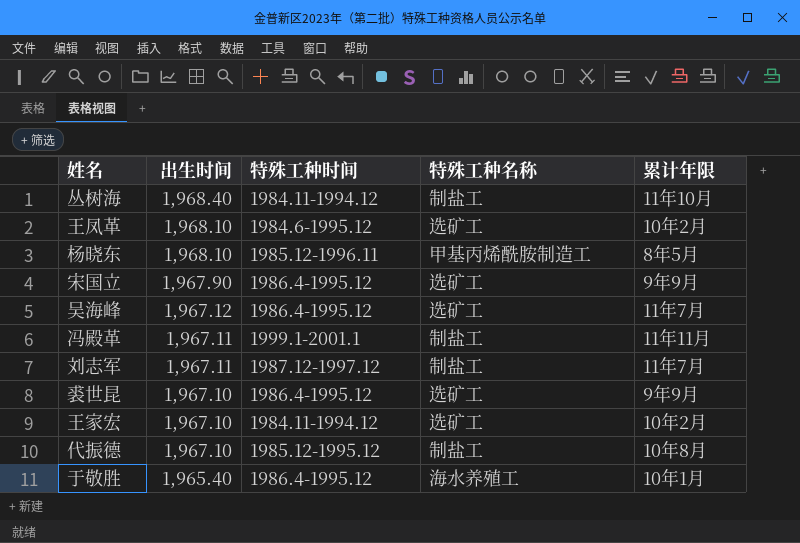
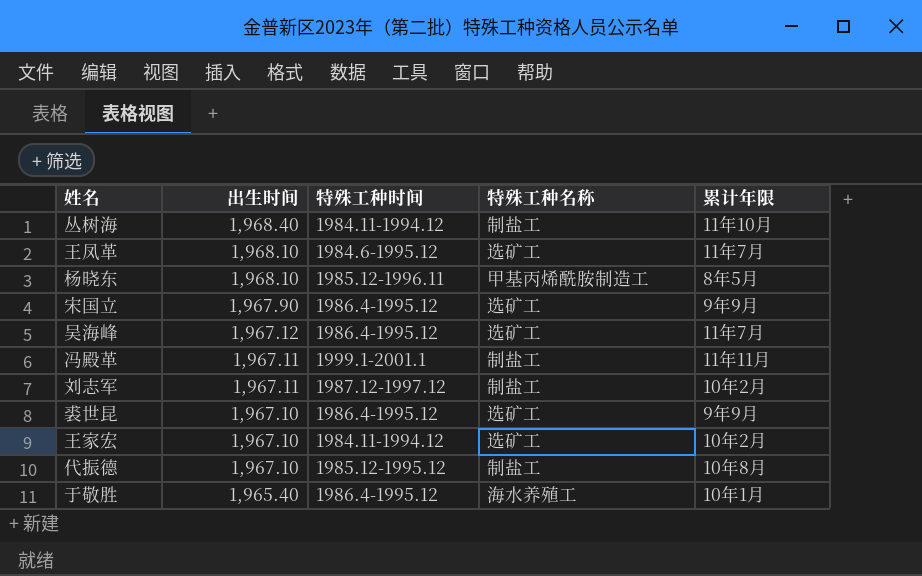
王凤革 | 累计年限: 10年2月 -> 11年7月
刘志军 | 累计年限: 11年7月 -> 10年2月

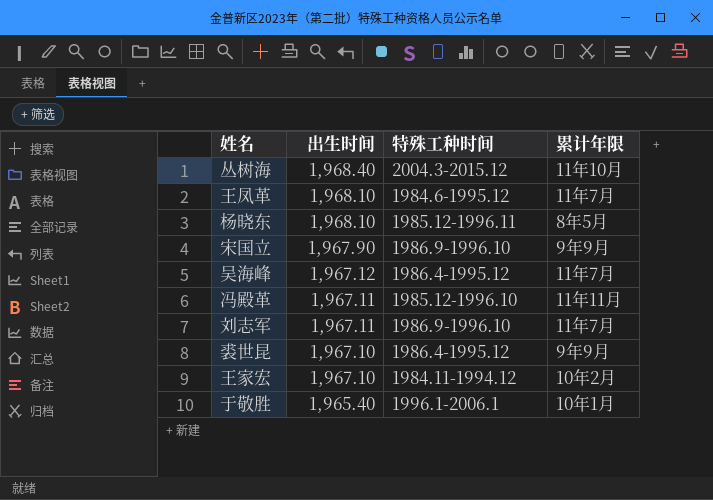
column 特殊工种名称 | position: 4 -> none
row 代振德: 1,967.10 | 1985.12-1995.12 | 制盐工 | 10年8月 -> none
丛树海 | 特殊工种时间: 1984.11-1994.12 -> 2004.3-2015.12
宋国立 | 特殊工种时间: 1986.4-1995.12 -> 1986.9-1996.10
冯殿革 | 特殊工种时间: 1999.1-2001.1 -> 1985.12-1996.10
刘志军 | 特殊工种时间: 1987.12-1997.12 -> 1986.9-1996.10
刘志军 | 累计年限: 10年2月 -> 11年7月
于敬胜 | 特殊工种时间: 1986.4-1995.12 -> 1996.1-2006.1

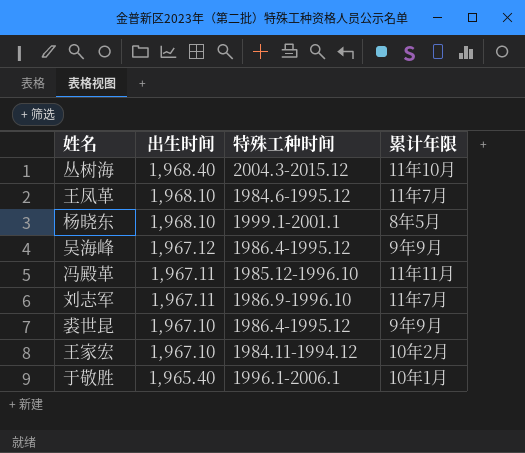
row 宋国立: 1,967.90 | 1986.9-1996.10 | 9年9月 -> none
杨晓东 | 特殊工种时间: 1985.12-1996.11 -> 1999.1-2001.1
吴海峰 | 累计年限: 11年7月 -> 9年9月

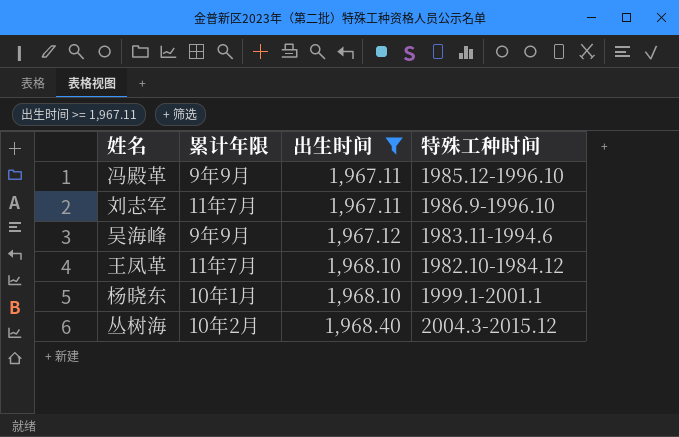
filter: none -> 出生时间 >= 1,967.11
row order: 出生时间 descending -> 出生时间 ascending
column 累计年限 | position: 4 -> 2
冯殿革 | 累计年限: 11年11月 -> 9年9月
吴海峰 | 特殊工种时间: 1986.4-1995.12 -> 1983.11-1994.6
王凤革 | 特殊工种时间: 1984.6-1995.12 -> 1982.10-1984.12
杨晓东 | 累计年限: 8年5月 -> 10年1月
丛树海 | 累计年限: 11年10月 -> 10年2月

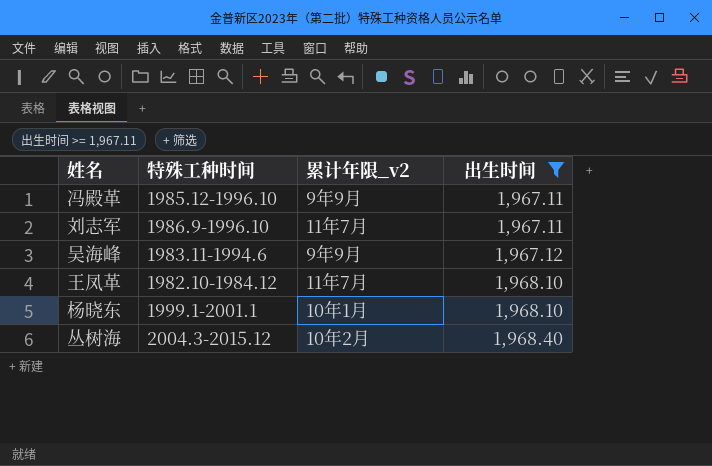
column 特殊工种时间 | position: 4 -> 2
column name: 累计年限 -> 累计年限_v2

